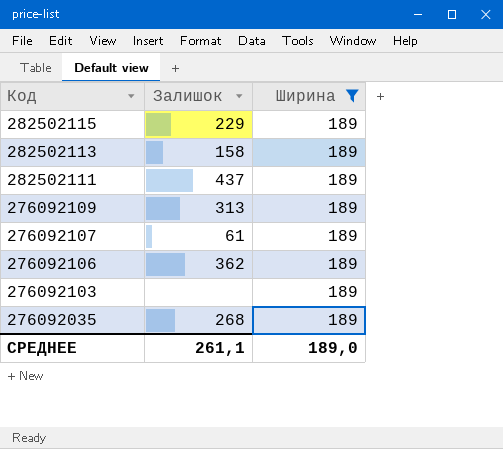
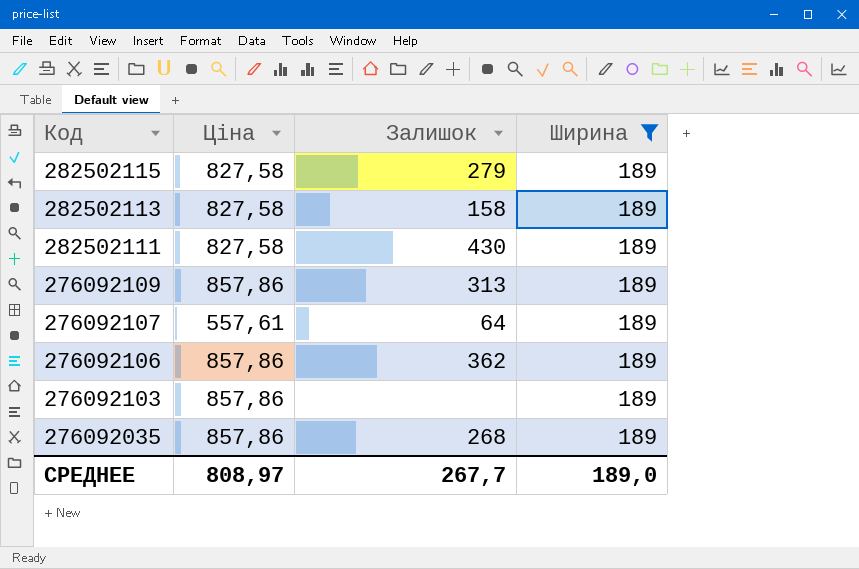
column Ціна | position: none -> 2
282502115 | Залишок: 229 -> 279
282502111 | Залишок: 437 -> 430
276092107 | Залишок: 61 -> 64
СРЕДНЕЕ | Залишок: 261,1 -> 267,7

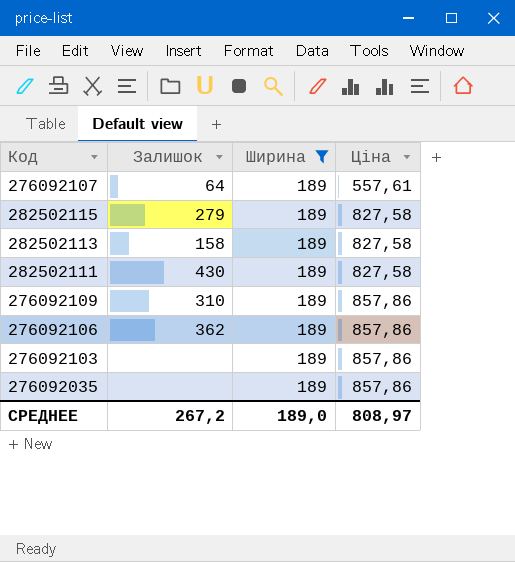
row order: Код descending -> Ціна ascending
column Ціна | position: 2 -> 4
276092109 | Залишок: 313 -> 310
276092035 | Залишок: 268 -> none
СРЕДНЕЕ | Залишок: 267,7 -> 267,2

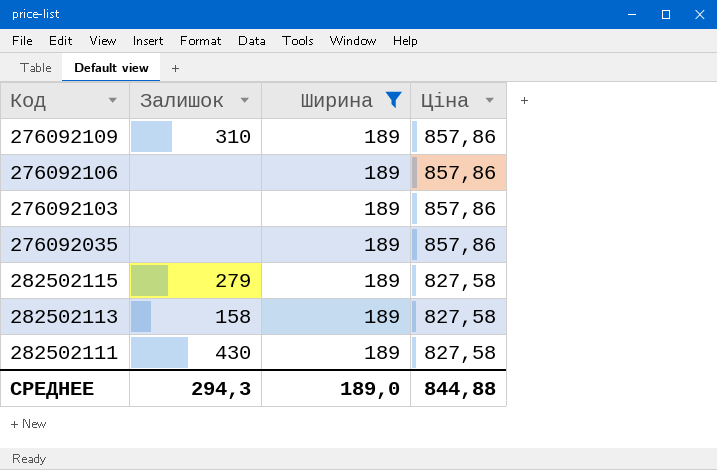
row order: Ціна ascending -> Ціна descending
row 276092107: 64 | 189 | 557,61 -> none
276092106 | Залишок: 362 -> none
СРЕДНЕЕ | Залишок: 267,2 -> 294,3
СРЕДНЕЕ | Ціна: 808,97 -> 844,88

